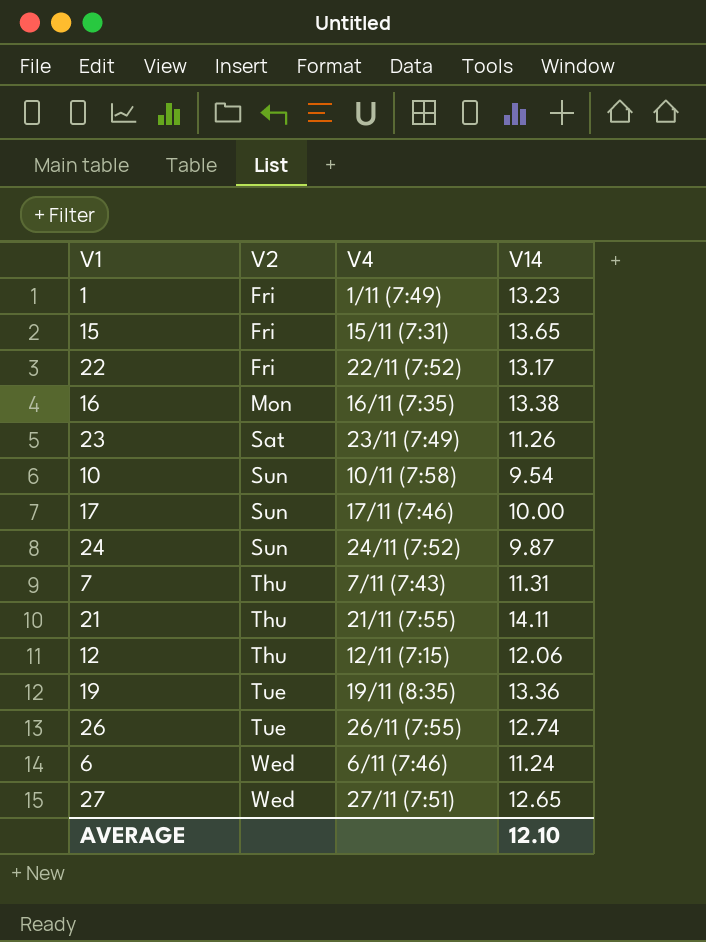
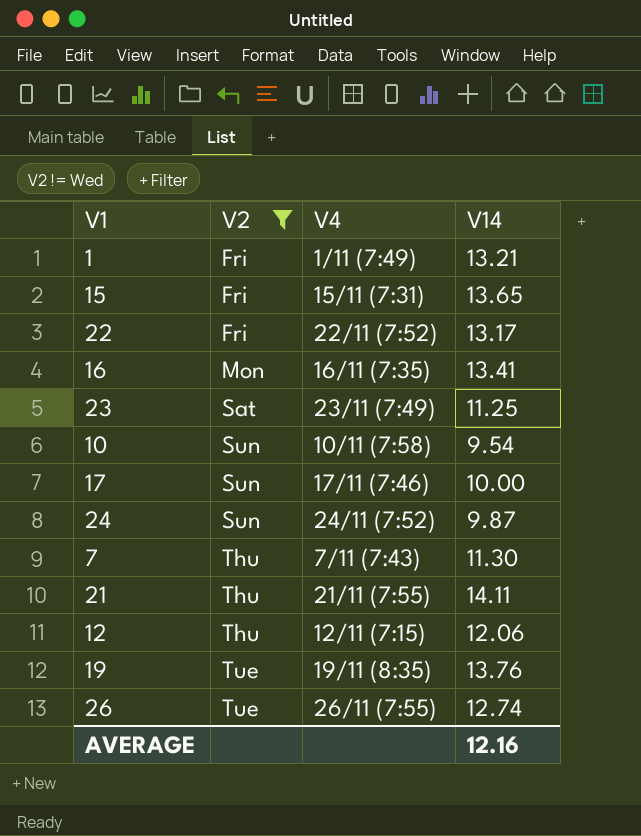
filter: none -> V2 != Wed
1 | V14: 13.23 -> 13.21
16 | V14: 13.38 -> 13.41
23 | V14: 11.26 -> 11.25
7 | V14: 11.31 -> 11.30
19 | V14: 13.36 -> 13.76
AVERAGE | V14: 12.10 -> 12.16

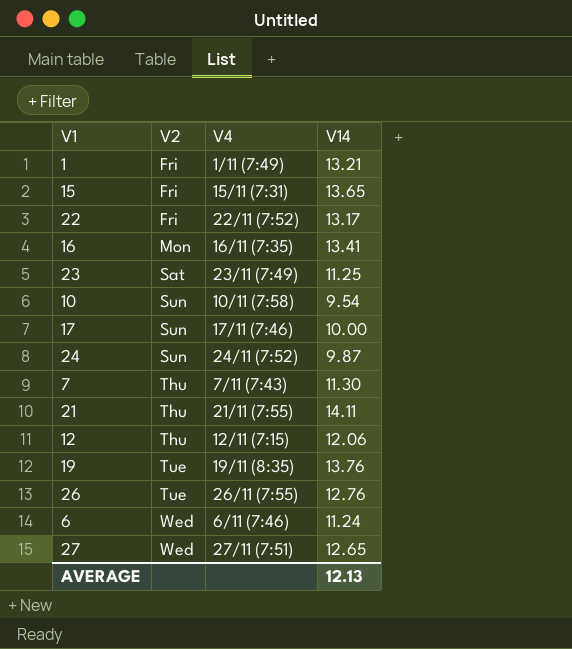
filter: V2 != Wed -> none
26 | V14: 12.74 -> 12.76
AVERAGE | V14: 12.16 -> 12.13

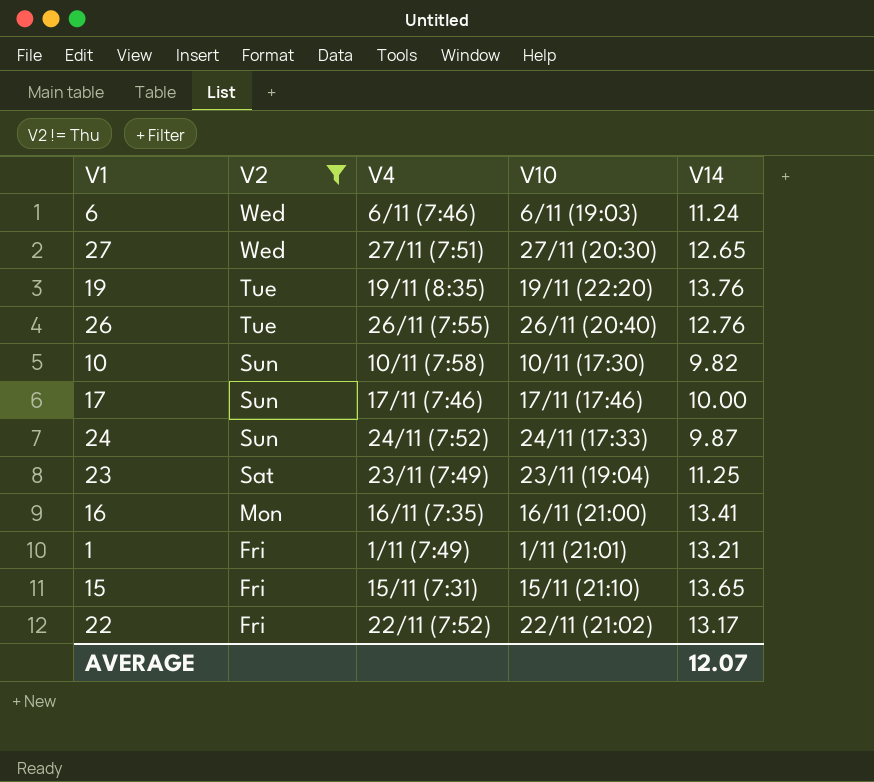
filter: none -> V2 != Thu
row order: V2 ascending -> V2 descending
column V10 | position: none -> 4
10 | V14: 9.54 -> 9.82
AVERAGE | V14: 12.13 -> 12.07

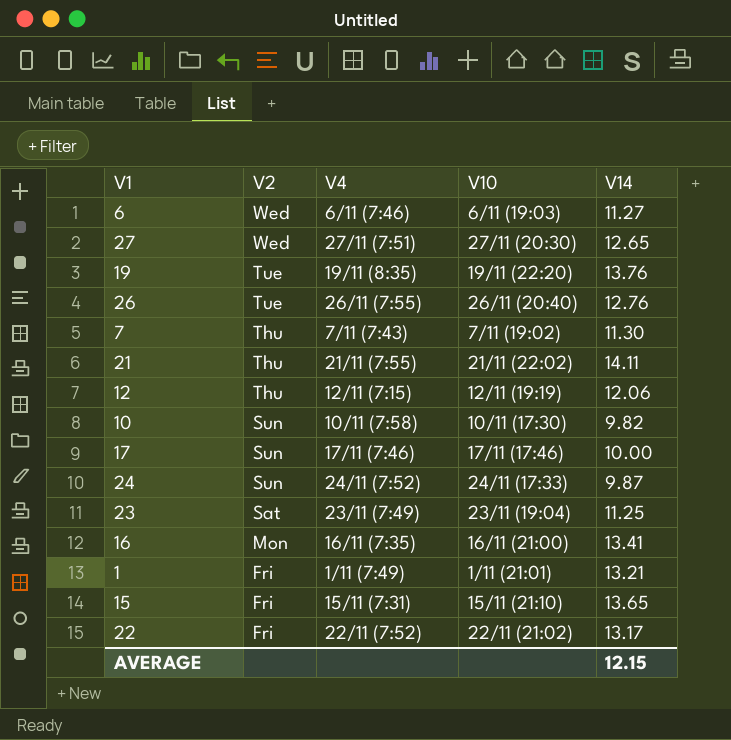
filter: V2 != Thu -> none
6 | V14: 11.24 -> 11.27
AVERAGE | V14: 12.07 -> 12.15

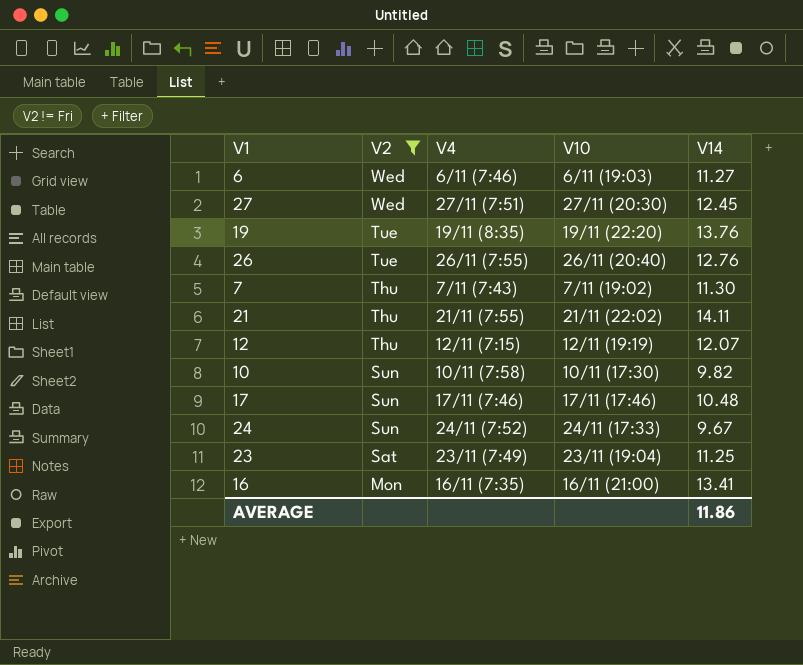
filter: none -> V2 != Fri
27 | V14: 12.65 -> 12.45
12 | V14: 12.06 -> 12.07
17 | V14: 10.00 -> 10.48
24 | V14: 9.87 -> 9.67
AVERAGE | V14: 12.15 -> 11.86

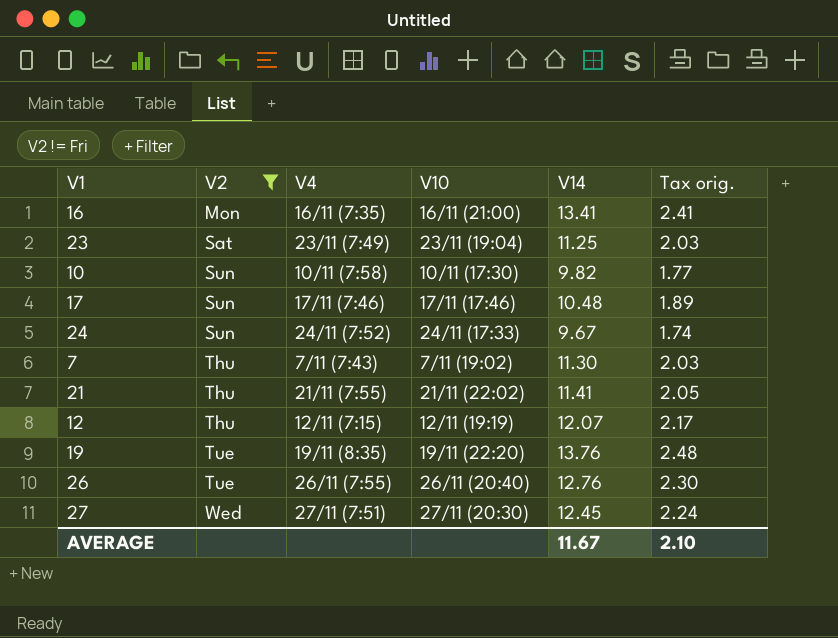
row order: V2 descending -> V2 ascending
column Tax orig. | formula: none -> [V14] * 0.18
row 6: Wed | 6/11 (7:46) | 6/11 (19:03) | 11.27 -> none
21 | V14: 14.11 -> 11.41
AVERAGE | V14: 11.86 -> 11.67

